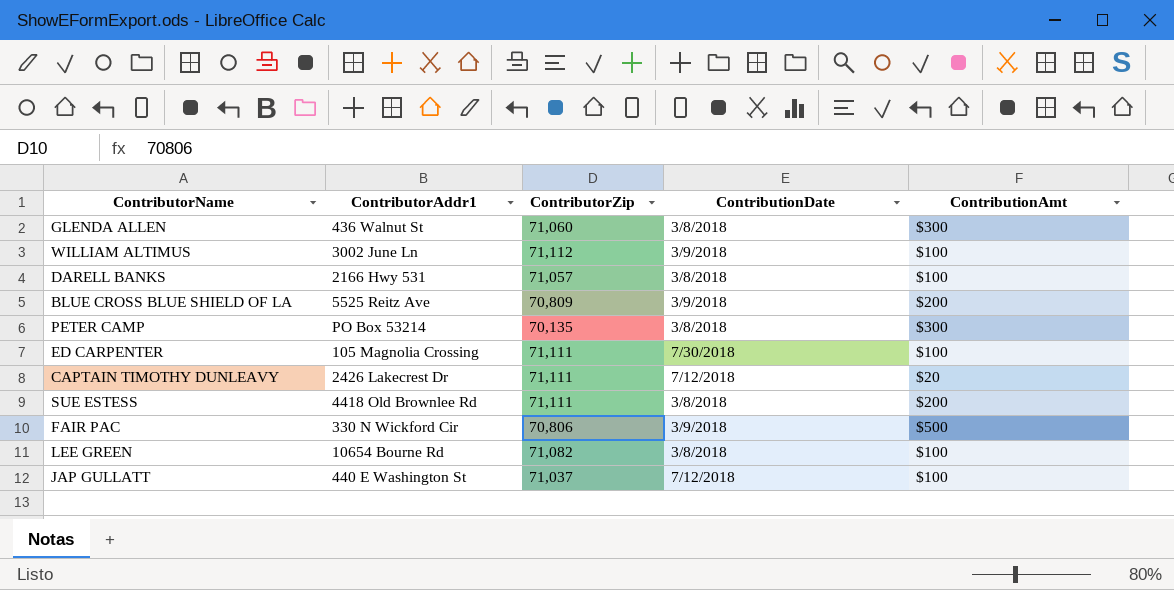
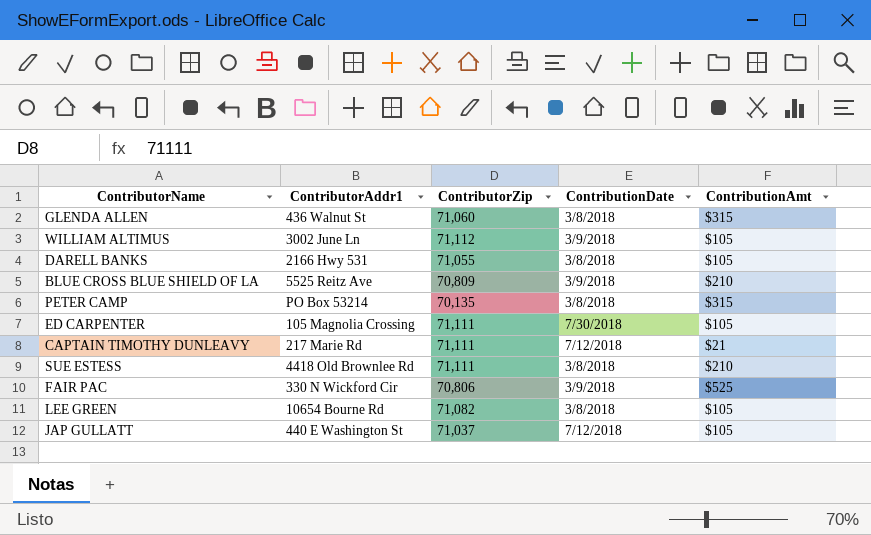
GLENDA ALLEN | ContributionAmt: $300 -> $315
WILLIAM ALTIMUS | ContributionAmt: $100 -> $105
DARELL BANKS | ContributorZip: 71,057 -> 71,055
DARELL BANKS | ContributionAmt: $100 -> $105
BLUE CROSS BLUE SHIELD OF LA | ContributionAmt: $200 -> $210
PETER CAMP | ContributionAmt: $300 -> $315
ED CARPENTER | ContributionAmt: $100 -> $105
CAPTAIN TIMOTHY DUNLEAVY | ContributorAddr1: 2426 Lakecrest Dr -> 217 Marie Rd
CAPTAIN TIMOTHY DUNLEAVY | ContributionAmt: $20 -> $21
SUE ESTESS | ContributionAmt: $200 -> $210
FAIR PAC | ContributionAmt: $500 -> $525
LEE GREEN | ContributionAmt: $100 -> $105
JAP GULLATT | ContributionAmt: $100 -> $105

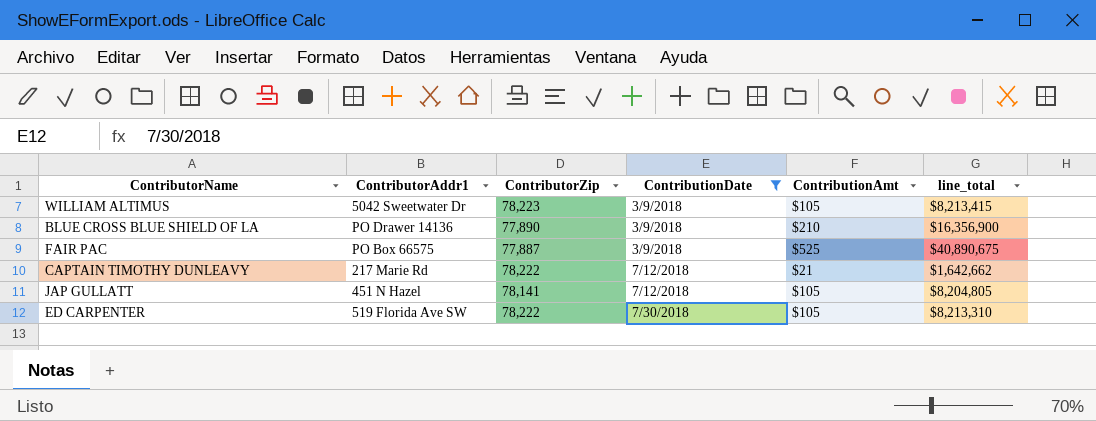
filter: none -> ContributionDate != 3/8/2018
row order: none -> ContributionDate ascending
column line_total | formula: none -> [ContributorZip] * [ContributionAmt]
WILLIAM ALTIMUS | ContributorAddr1: 3002 June Ln -> 5042 Sweetwater Dr
WILLIAM ALTIMUS | ContributorZip: 71,112 -> 78,223
BLUE CROSS BLUE SHIELD OF LA | ContributorAddr1: 5525 Reitz Ave -> PO Drawer 14136
BLUE CROSS BLUE SHIELD OF LA | ContributorZip: 70,809 -> 77,890
FAIR PAC | ContributorAddr1: 330 N Wickford Cir -> PO Box 66575
FAIR PAC | ContributorZip: 70,806 -> 77,887
CAPTAIN TIMOTHY DUNLEAVY | ContributorZip: 71,111 -> 78,222
JAP GULLATT | ContributorAddr1: 440 E Washington St -> 451 N Hazel
JAP GULLATT | ContributorZip: 71,037 -> 78,141
ED CARPENTER | ContributorAddr1: 105 Magnolia Crossing -> 519 Florida Ave SW
ED CARPENTER | ContributorZip: 71,111 -> 78,222

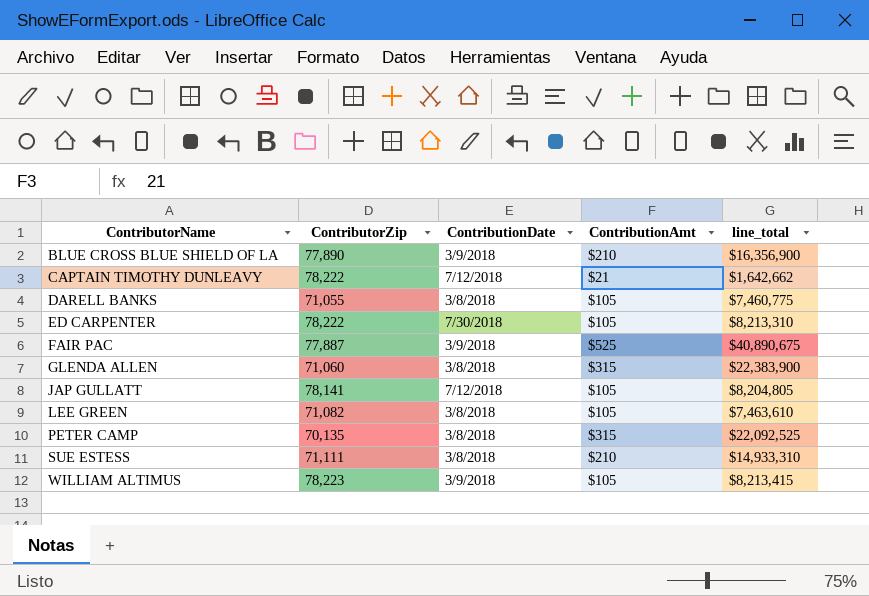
filter: ContributionDate != 3/8/2018 -> none
row order: ContributionDate ascending -> ContributorName ascending
column ContributorAddr1 | position: 2 -> none

